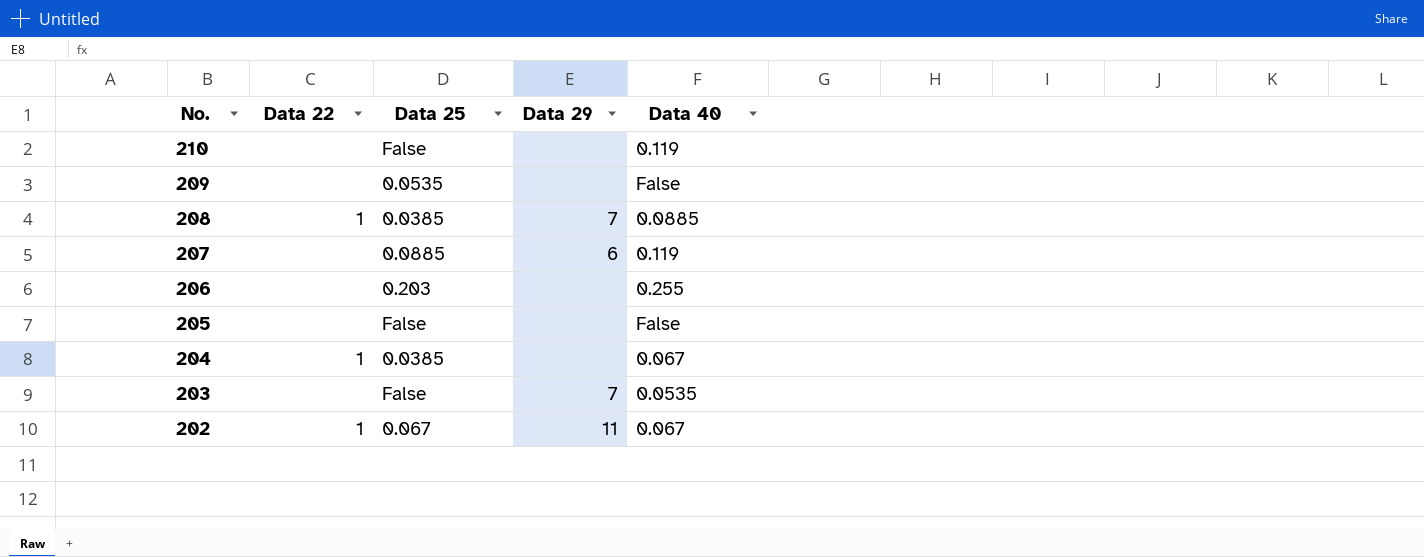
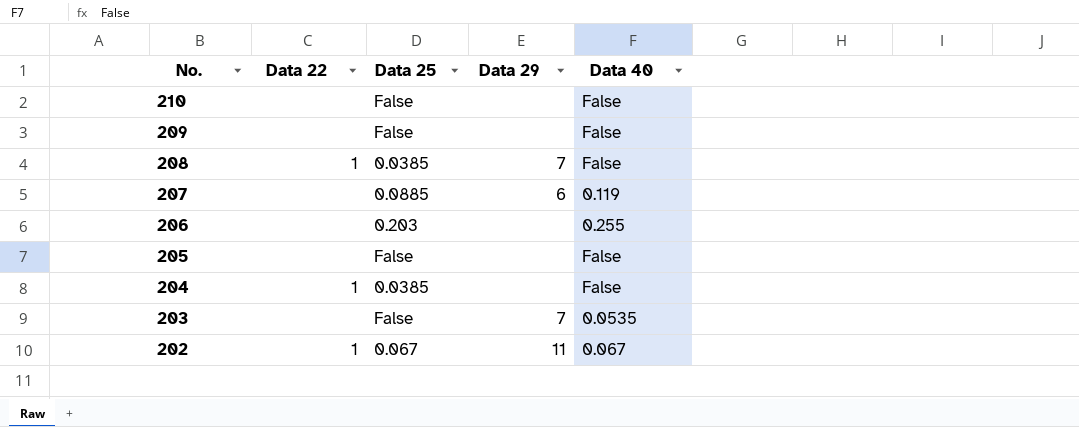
210 | Data 40: 0.119 -> False
209 | Data 25: 0.0535 -> False
208 | Data 40: 0.0885 -> False
204 | Data 40: 0.067 -> False

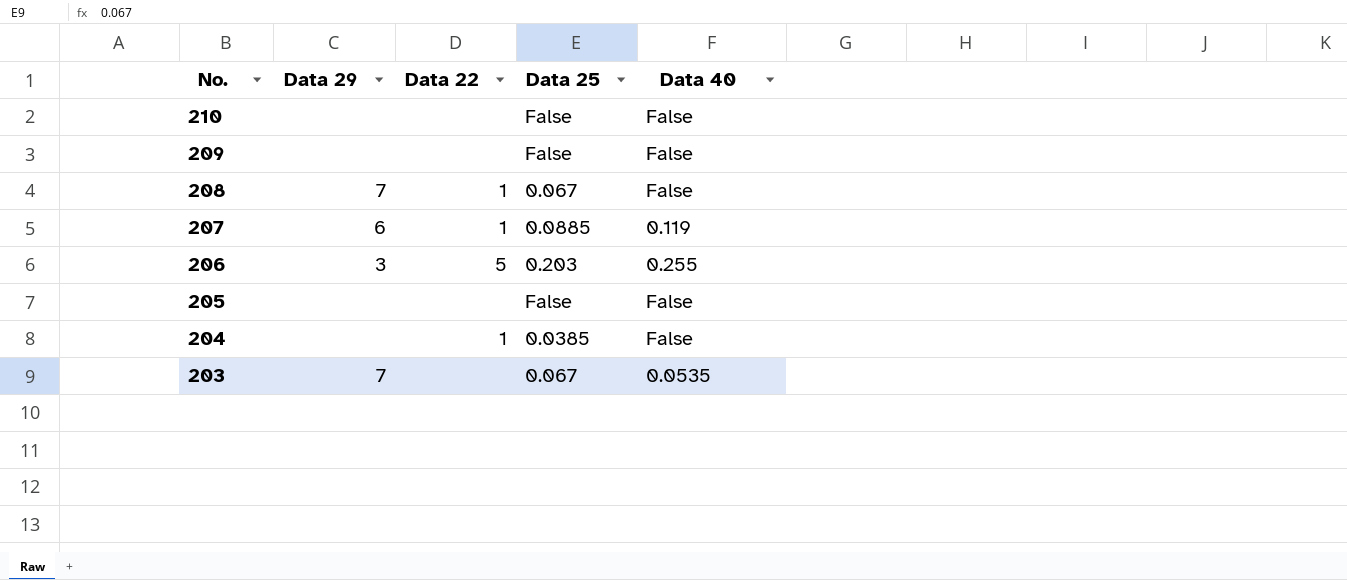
column Data 29 | position: 4 -> 2
row 202: 1 | 0.067 | 11 | 0.067 -> none
208 | Data 25: 0.0385 -> 0.067
207 | Data 22: none -> 1
206 | Data 29: none -> 3
206 | Data 22: none -> 5
203 | Data 25: False -> 0.067

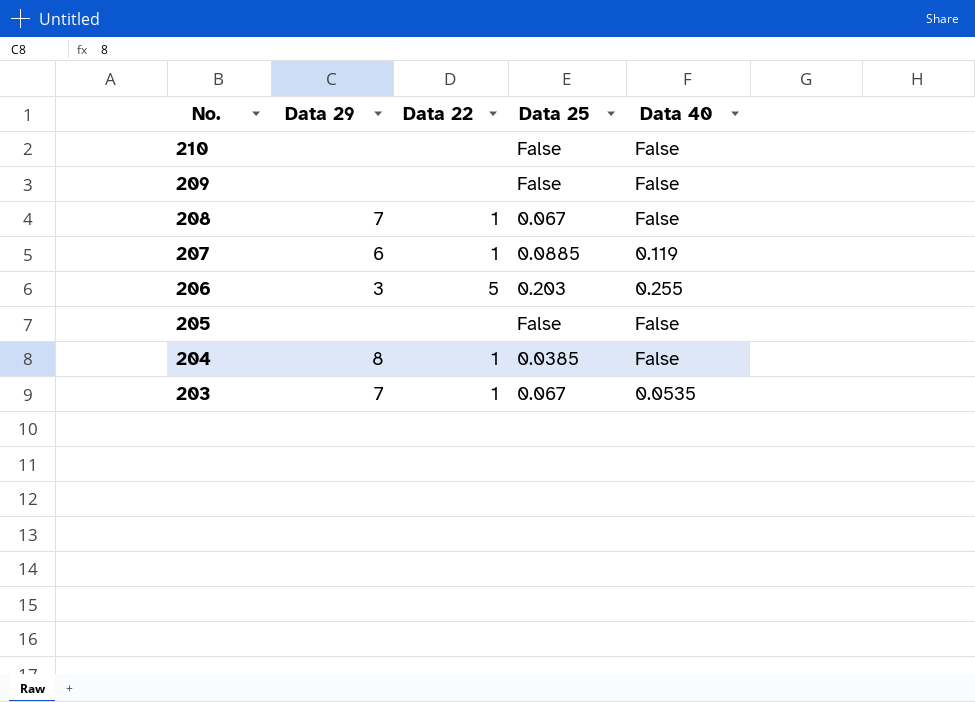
204 | Data 29: none -> 8
203 | Data 22: none -> 1

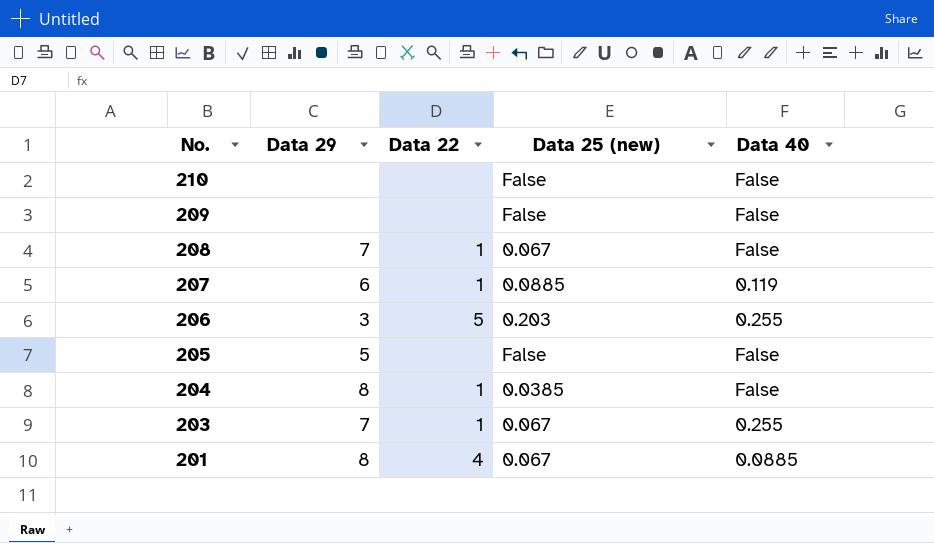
column name: Data 25 -> Data 25 (new)
205 | Data 29: none -> 5
203 | Data 40: 0.0535 -> 0.255
row 201: none -> 8 | 4 | 0.067 | 0.0885

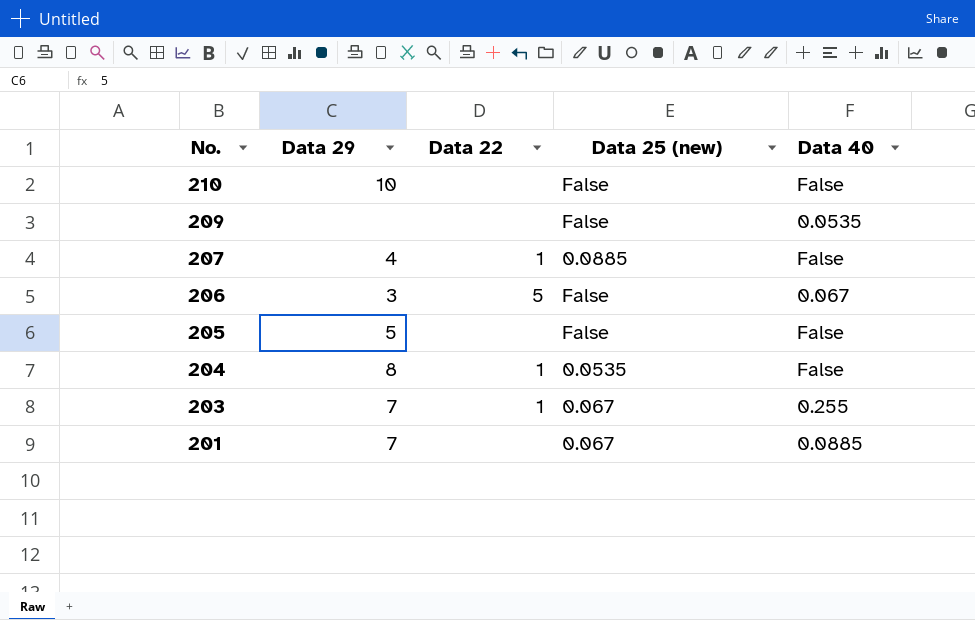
row 208: 7 | 1 | 0.067 | False -> none
210 | Data 29: none -> 10
209 | Data 40: False -> 0.0535
207 | Data 29: 6 -> 4
207 | Data 40: 0.119 -> False
206 | Data 25 (new): 0.203 -> False
206 | Data 40: 0.255 -> 0.067
204 | Data 25 (new): 0.0385 -> 0.0535
201 | Data 29: 8 -> 7
201 | Data 22: 4 -> none

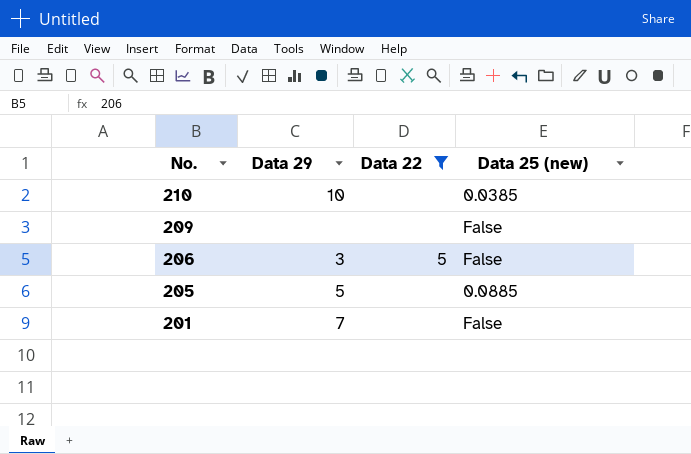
filter: none -> Data 22 != 1
column Data 40 | position: 5 -> none
210 | Data 25 (new): False -> 0.0385
205 | Data 25 (new): False -> 0.0885
201 | Data 25 (new): 0.067 -> False

